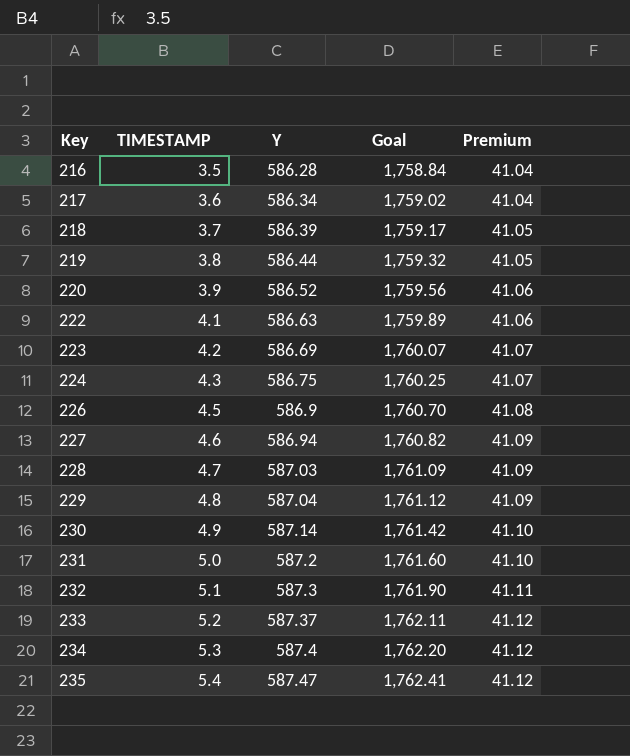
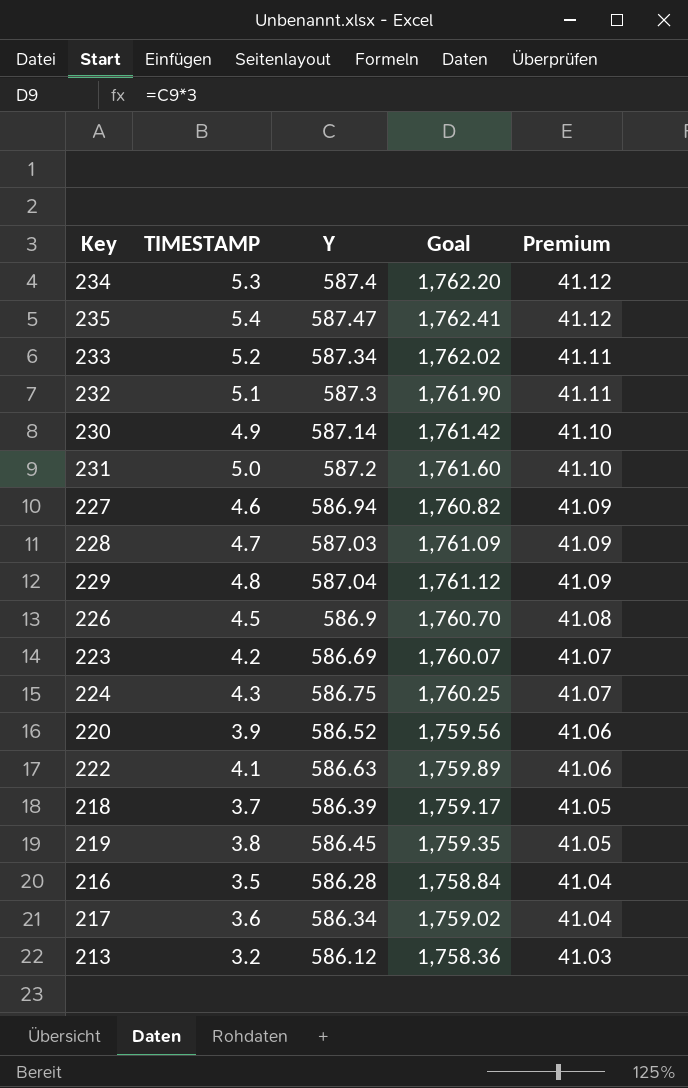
row order: Key ascending -> Premium descending
233 | Y: 587.37 -> 587.34
233 | Goal: 1,762.11 -> 1,762.02
233 | Premium: 41.12 -> 41.11
219 | Y: 586.44 -> 586.45
219 | Goal: 1,759.32 -> 1,759.35
row 213: none -> 3.2 | 586.12 | 1,758.36 | 41.03

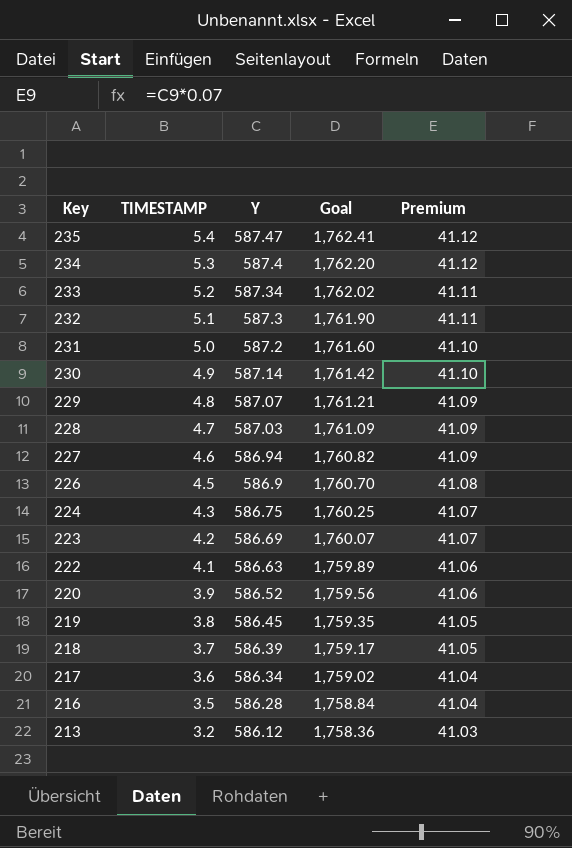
row order: Premium descending -> Key descending
229 | Y: 587.04 -> 587.07
229 | Goal: 1,761.12 -> 1,761.21

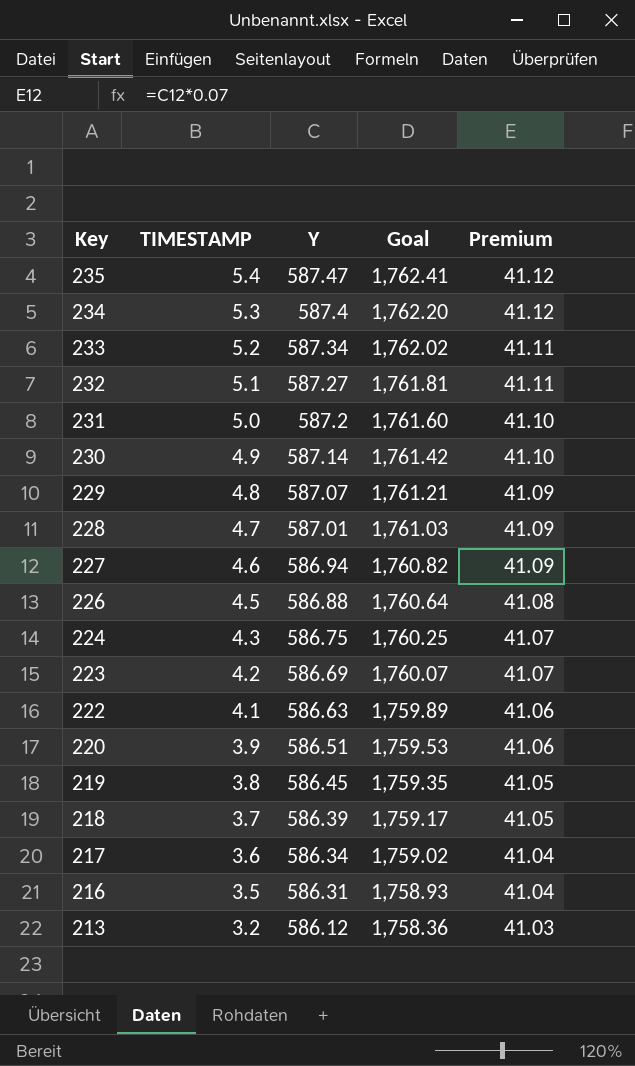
232 | Y: 587.3 -> 587.27
232 | Goal: 1,761.90 -> 1,761.81
228 | Y: 587.03 -> 587.01
228 | Goal: 1,761.09 -> 1,761.03
226 | Y: 586.9 -> 586.88
226 | Goal: 1,760.70 -> 1,760.64
220 | Y: 586.52 -> 586.51
220 | Goal: 1,759.56 -> 1,759.53
216 | Y: 586.28 -> 586.31
216 | Goal: 1,758.84 -> 1,758.93

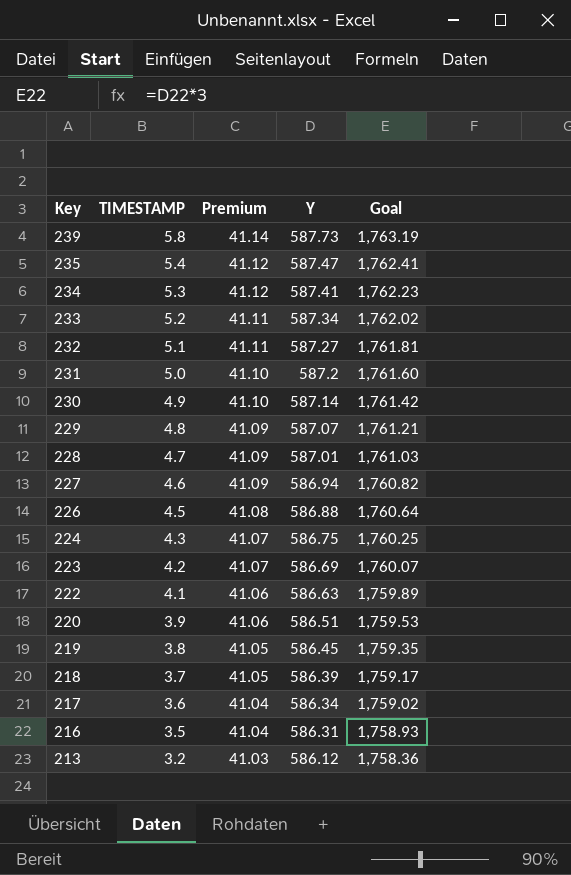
column Premium | position: 5 -> 3
row 239: none -> 5.8 | 41.14 | 587.73 | 1,763.19
234 | Y: 587.4 -> 587.41
234 | Goal: 1,762.20 -> 1,762.23

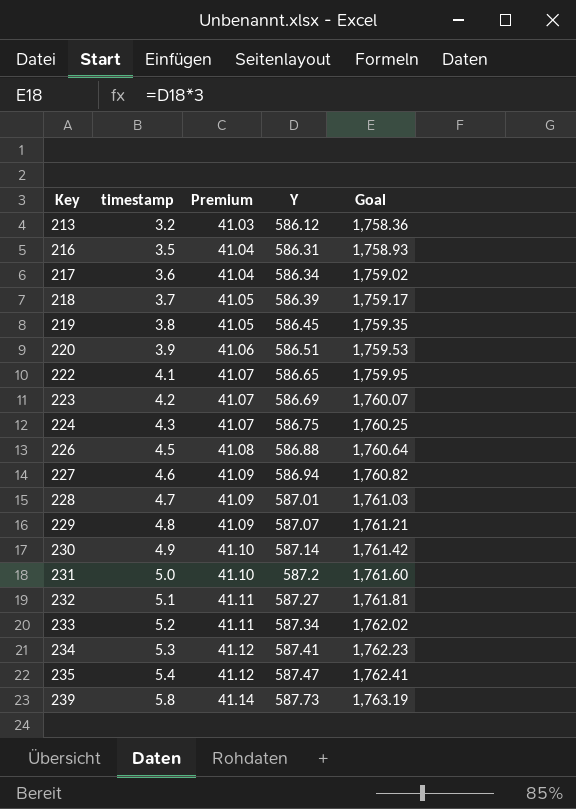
row order: Key descending -> Key ascending
column name: TIMESTAMP -> timestamp
222 | Premium: 41.06 -> 41.07
222 | Y: 586.63 -> 586.65
222 | Goal: 1,759.89 -> 1,759.95

